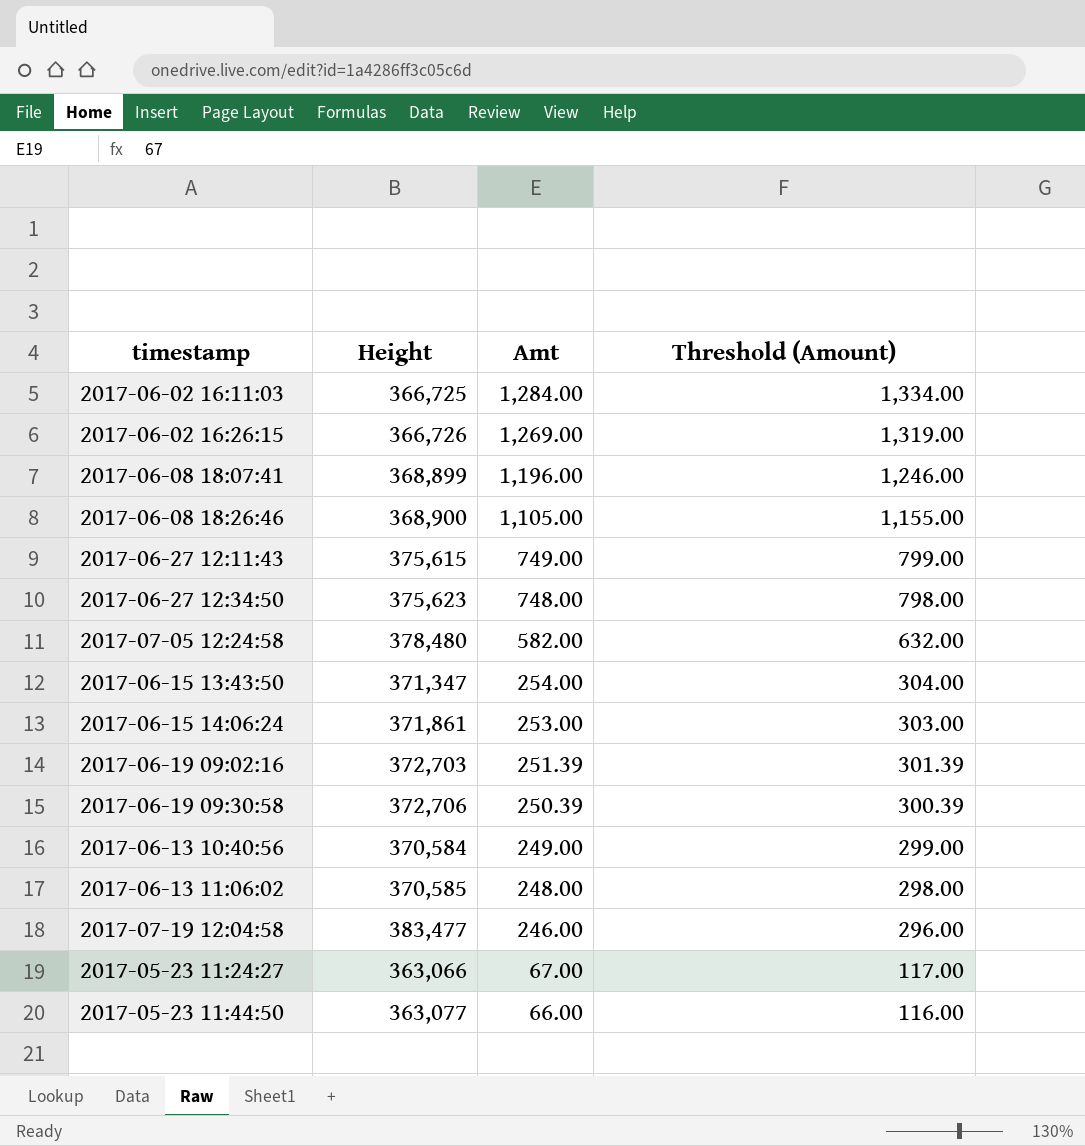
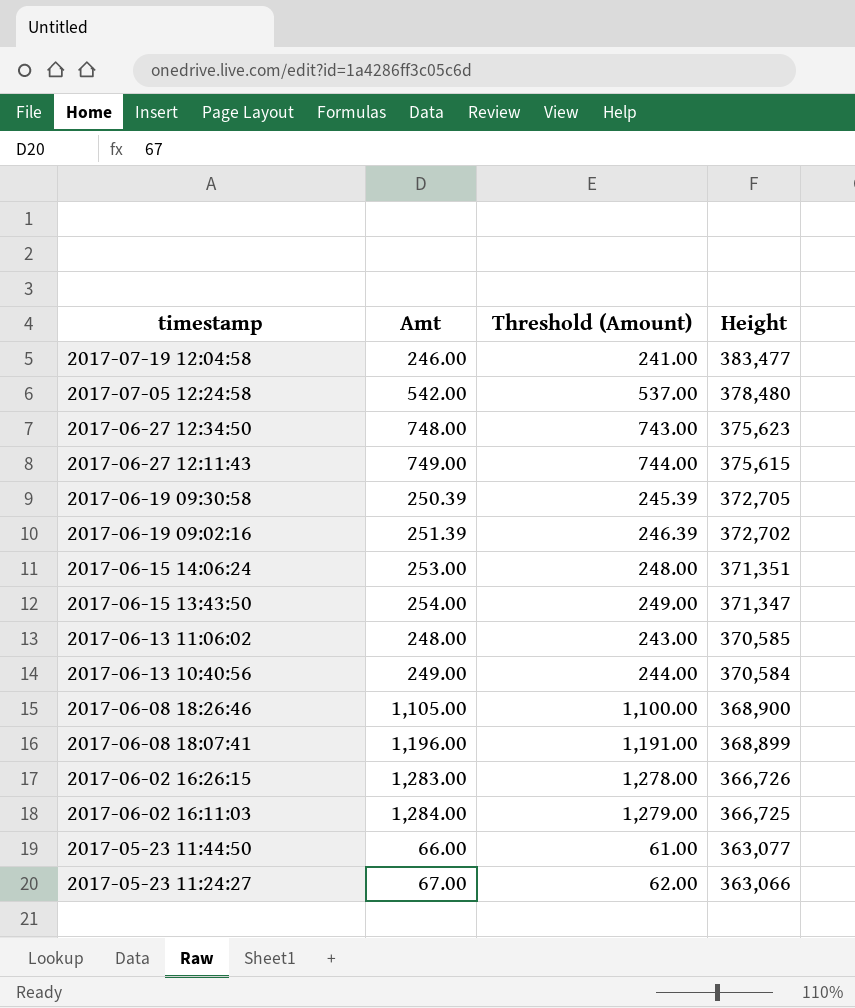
row order: Amt descending -> timestamp descending
column Threshold (Amount) | formula: [Amt] + 50 -> [Amt] - 5
column Height | position: 2 -> 4
2017-07-05 12:24:58 | Amt: 582.00 -> 542.00
2017-06-19 09:30:58 | Height: 372,706 -> 372,705
2017-06-19 09:02:16 | Height: 372,703 -> 372,702
2017-06-15 14:06:24 | Height: 371,861 -> 371,351
2017-06-02 16:26:15 | Amt: 1,269.00 -> 1,283.00

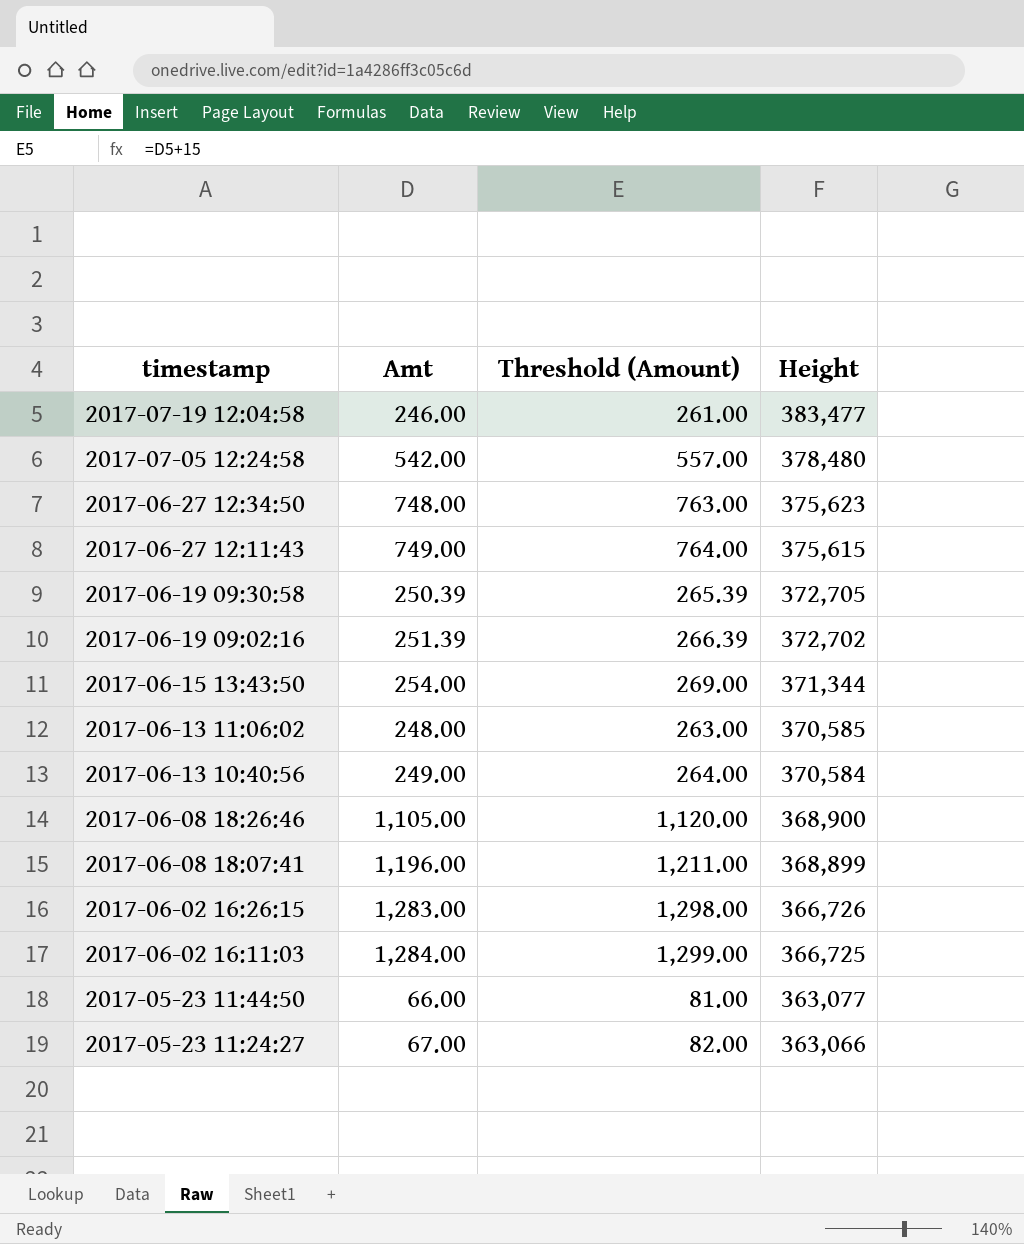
column Threshold (Amount) | formula: [Amt] - 5 -> [Amt] + 15
row 2017-06-15 14:06:24: 253.00 | 248.00 | 371,351 -> none
2017-06-15 13:43:50 | Height: 371,347 -> 371,344

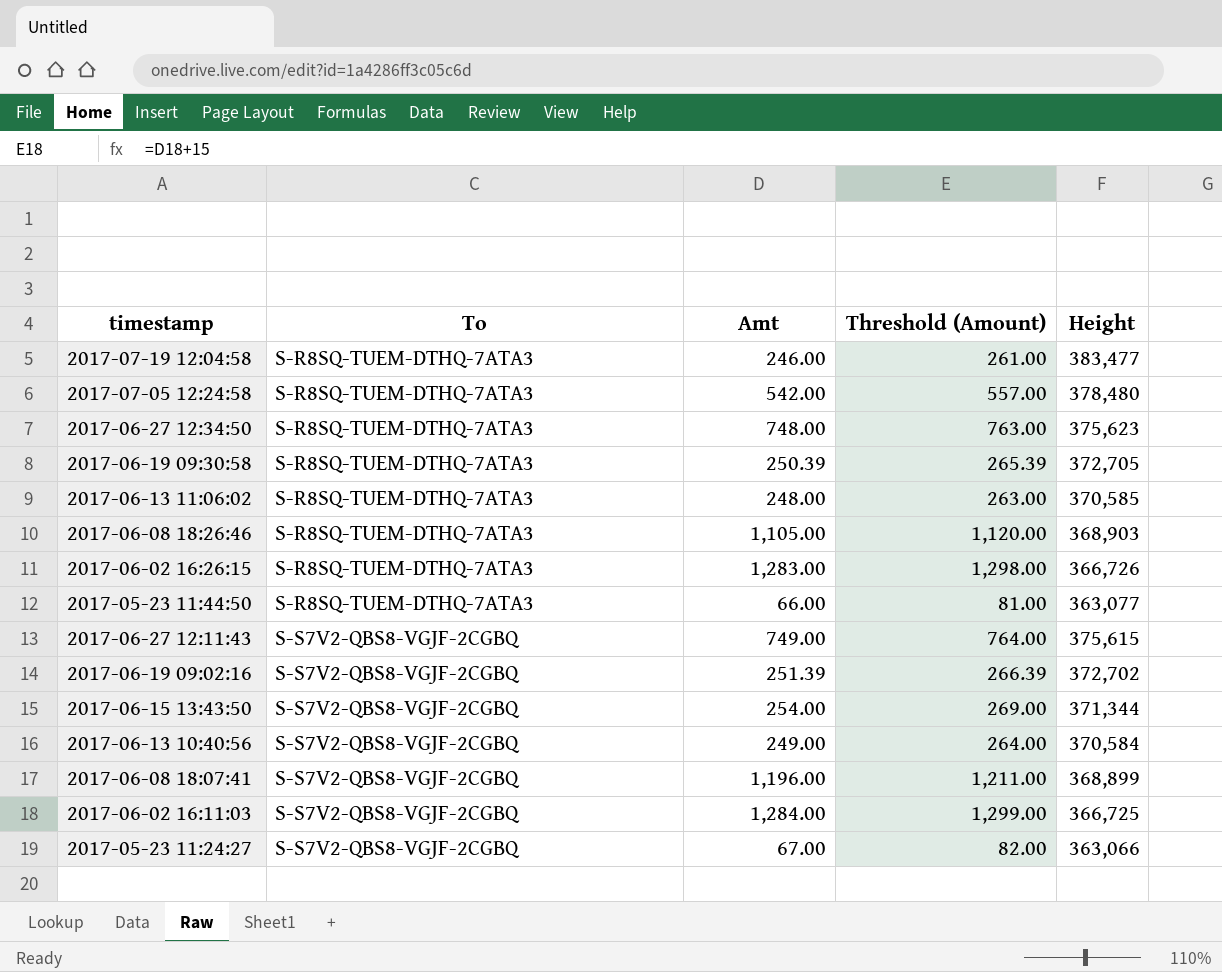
row order: timestamp descending -> To ascending
column To | position: none -> 2
2017-06-08 18:26:46 | Height: 368,900 -> 368,903

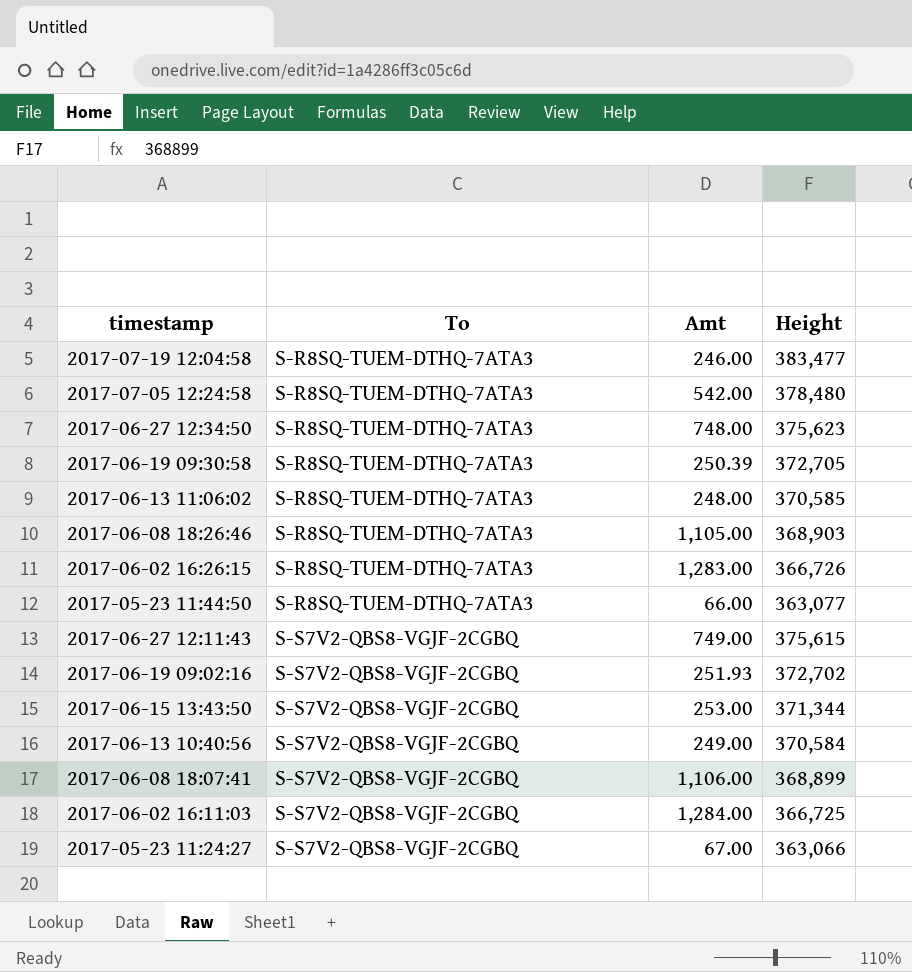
column Threshold (Amount) | formula: [Amt] + 15 -> none
2017-06-19 09:02:16 | Amt: 251.39 -> 251.93
2017-06-15 13:43:50 | Amt: 254.00 -> 253.00
2017-06-08 18:07:41 | Amt: 1,196.00 -> 1,106.00

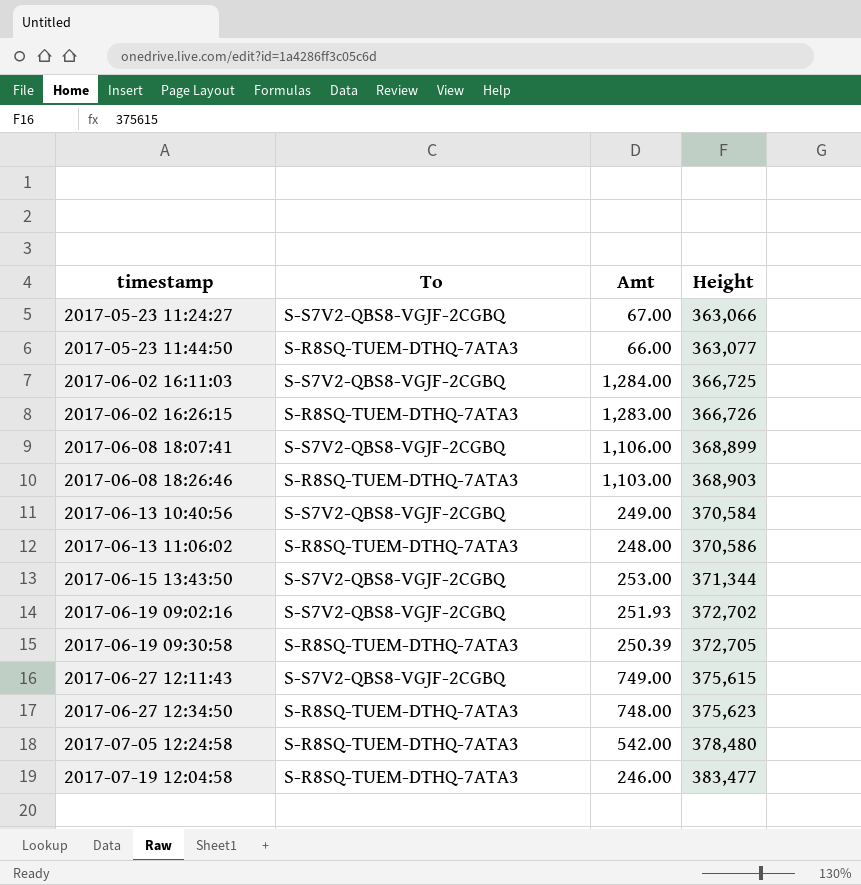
row order: To ascending -> timestamp ascending
2017-06-08 18:26:46 | Amt: 1,105.00 -> 1,103.00
2017-06-13 11:06:02 | Height: 370,585 -> 370,586

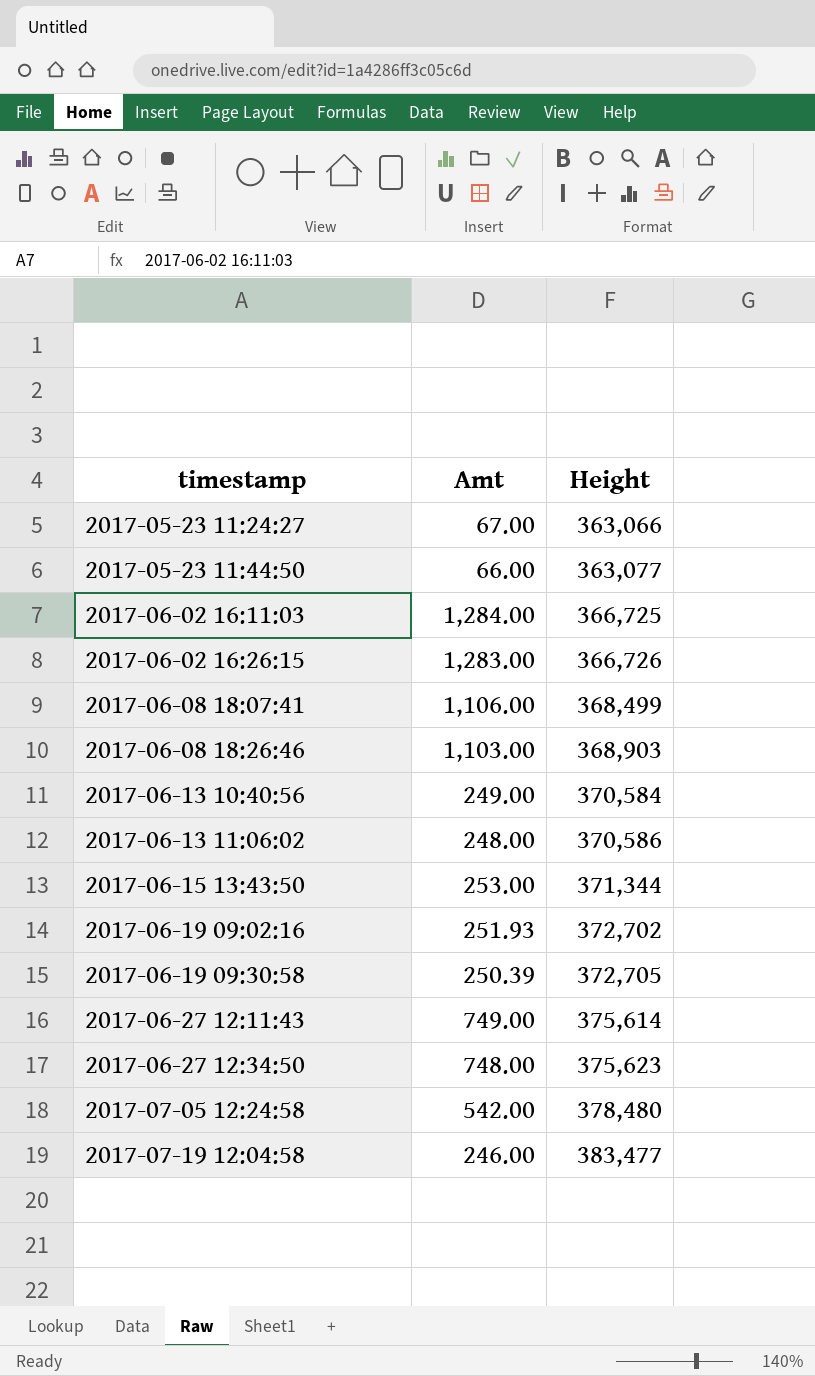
column To | position: 2 -> none
2017-06-08 18:07:41 | Height: 368,899 -> 368,499
2017-06-27 12:11:43 | Height: 375,615 -> 375,614

